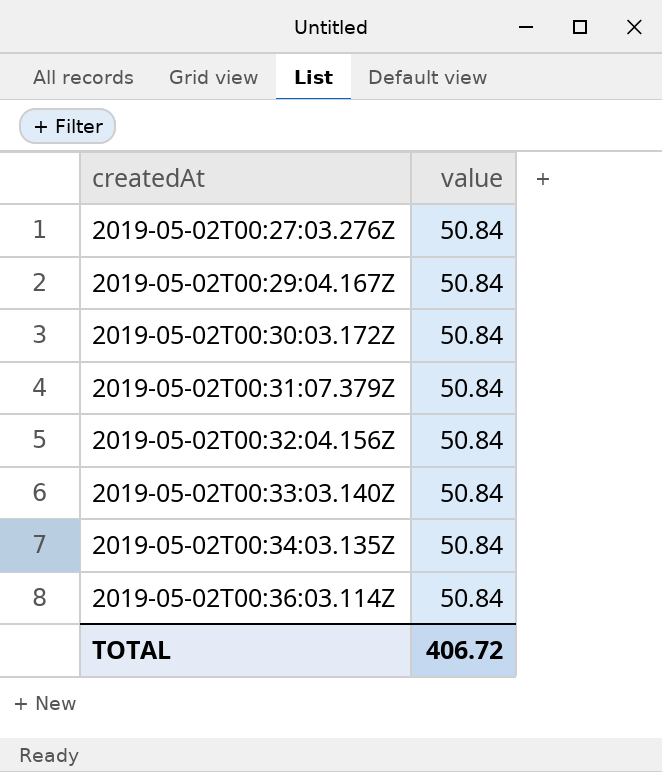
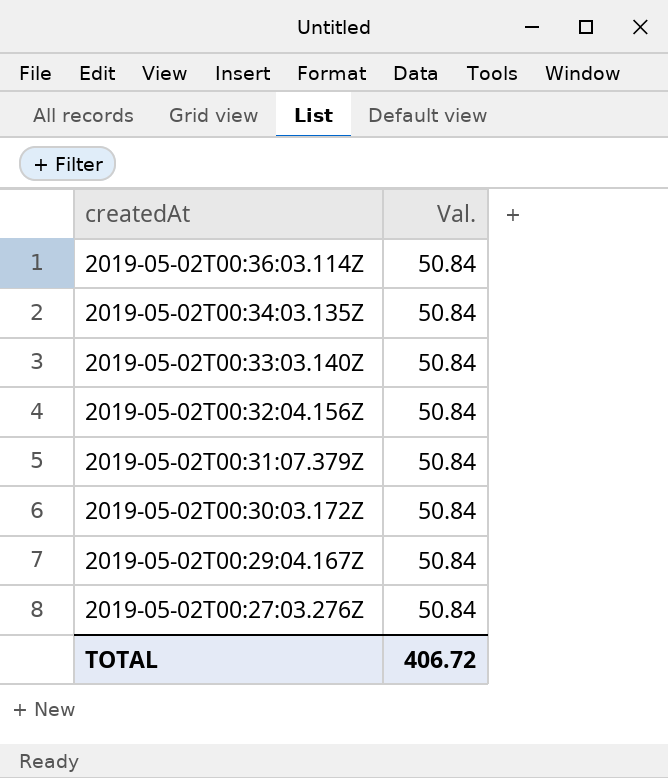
row order: createdAt ascending -> createdAt descending
column name: value -> Val.

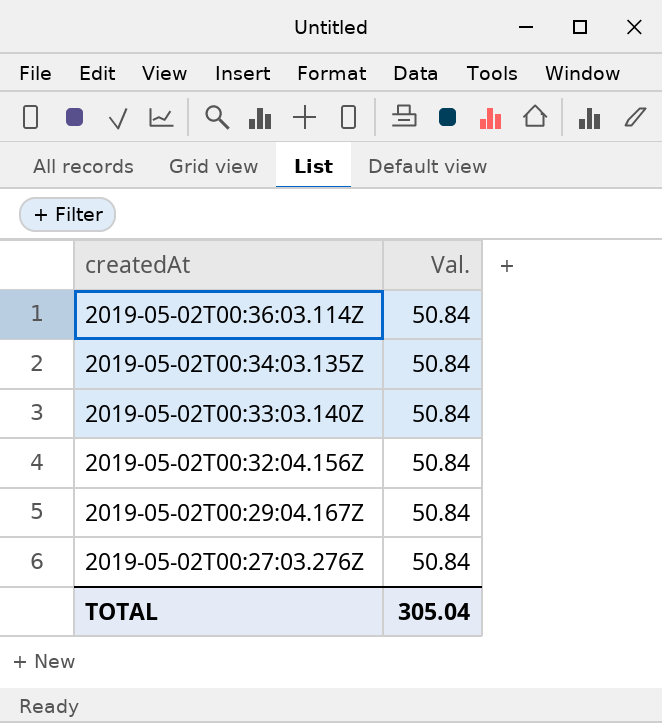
row 2019-05-02T00:31:07.379Z: 50.84 -> none
row 2019-05-02T00:30:03.172Z: 50.84 -> none
TOTAL | Val.: 406.72 -> 305.04

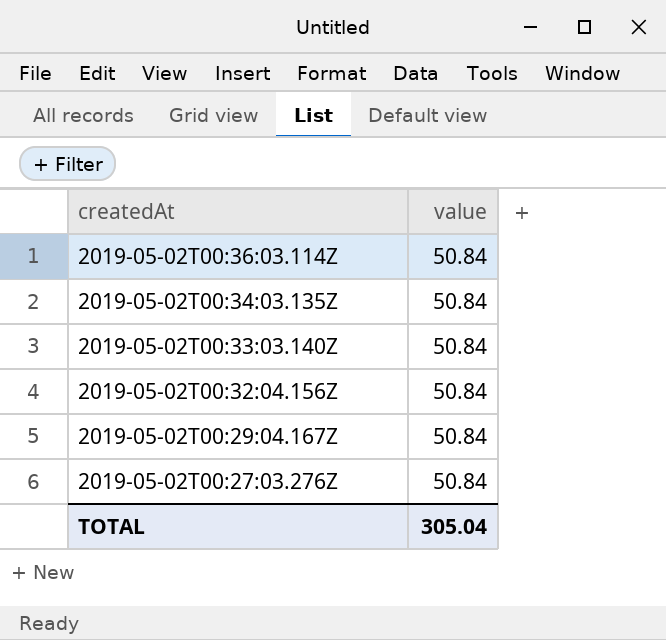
column name: Val. -> value

